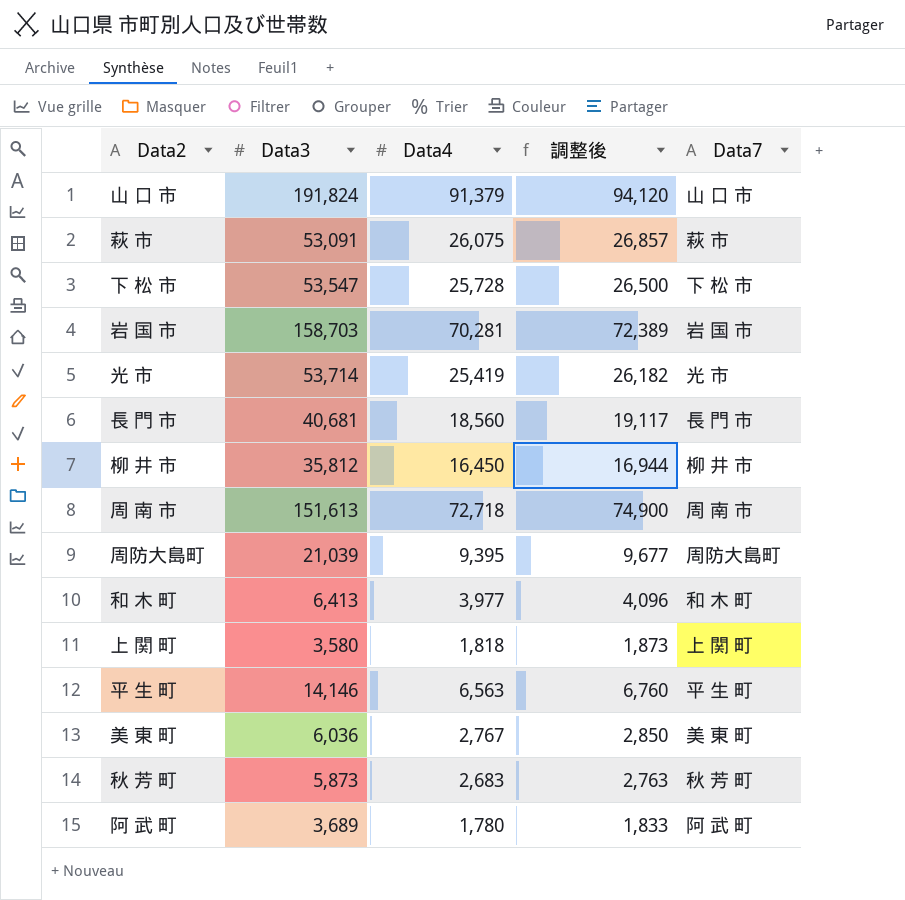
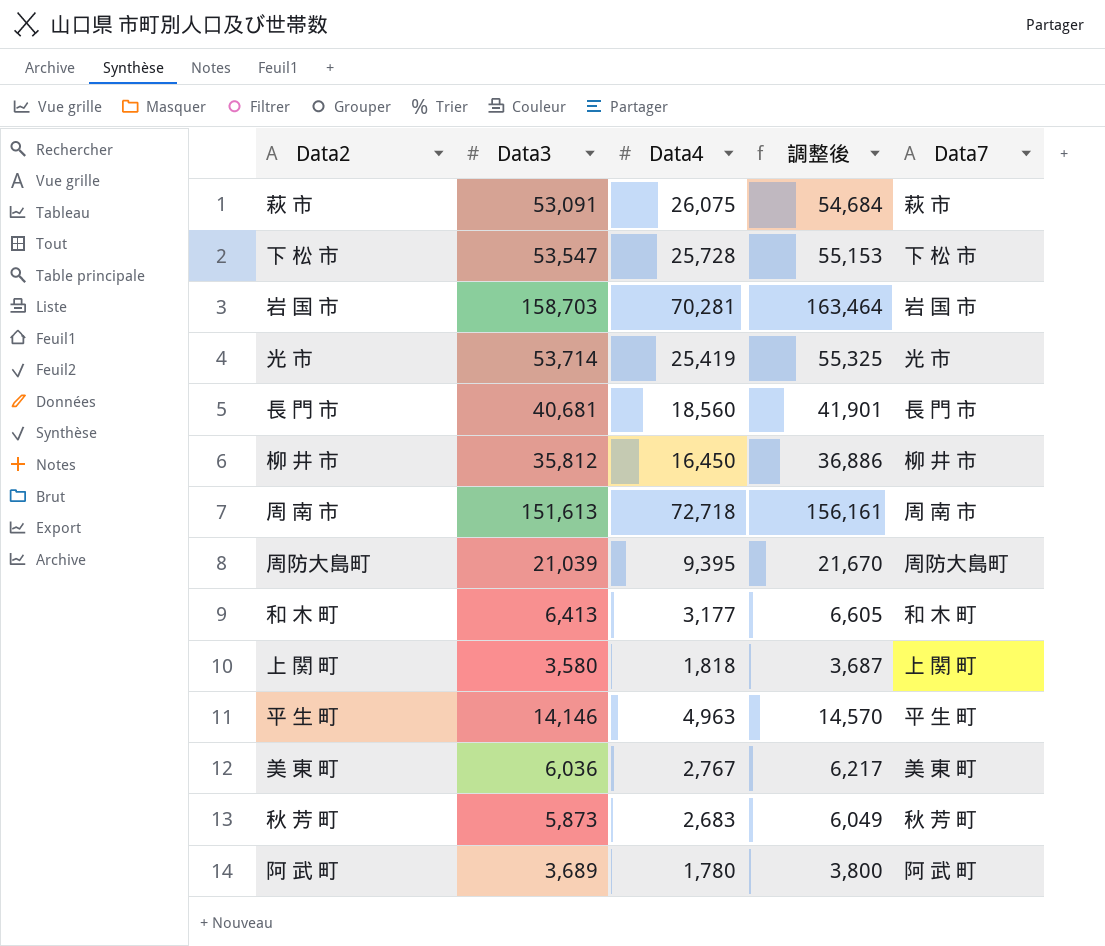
column 調整後 | formula: [Data4] * 1.03 -> [Data3] * 1.03
row 山 口 市: 191,824 | 91,379 | 94,120 | 山 口 市 -> none
和 木 町 | Data4: 3,977 -> 3,177
平 生 町 | Data4: 6,563 -> 4,963

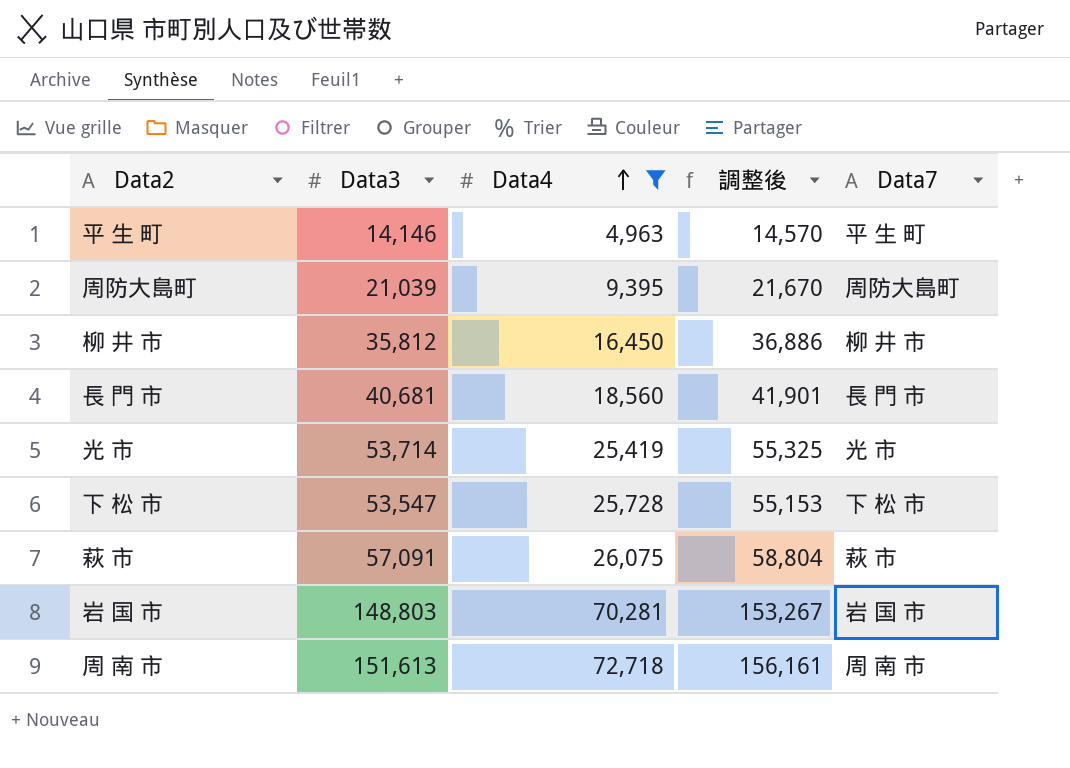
filter: none -> Data4 >= 4,963
row order: none -> Data4 ascending
萩 市 | Data3: 53,091 -> 57,091
萩 市 | 調整後: 54,684 -> 58,804
岩 国 市 | Data3: 158,703 -> 148,803
岩 国 市 | 調整後: 163,464 -> 153,267

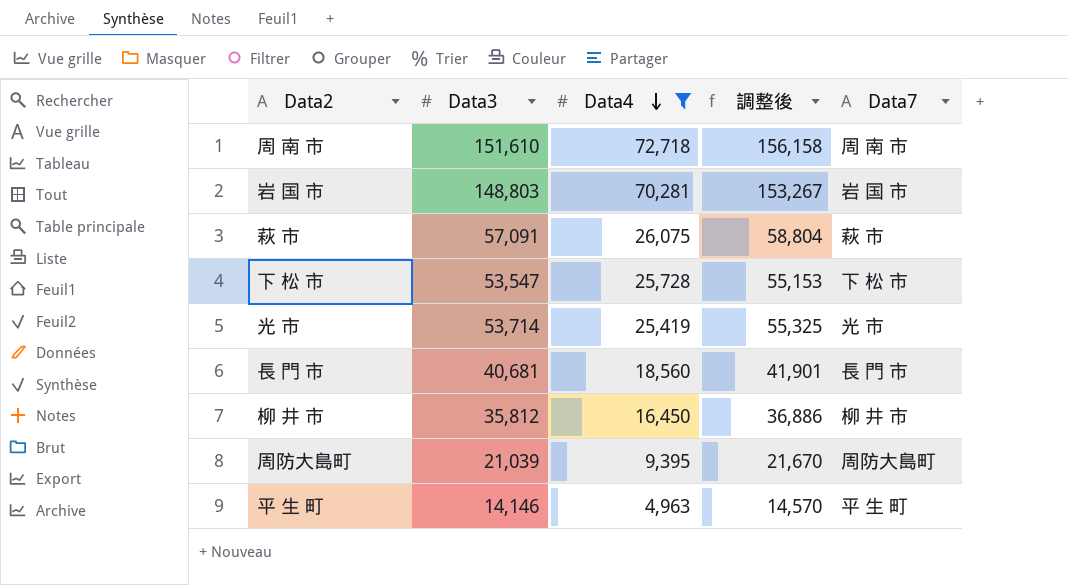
row order: Data4 ascending -> Data4 descending
周 南 市 | Data3: 151,613 -> 151,610
周 南 市 | 調整後: 156,161 -> 156,158

